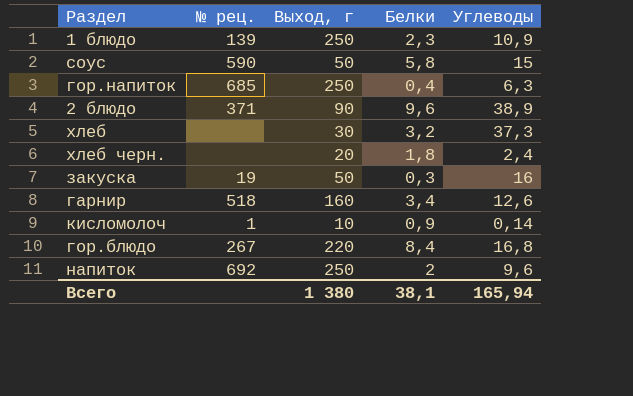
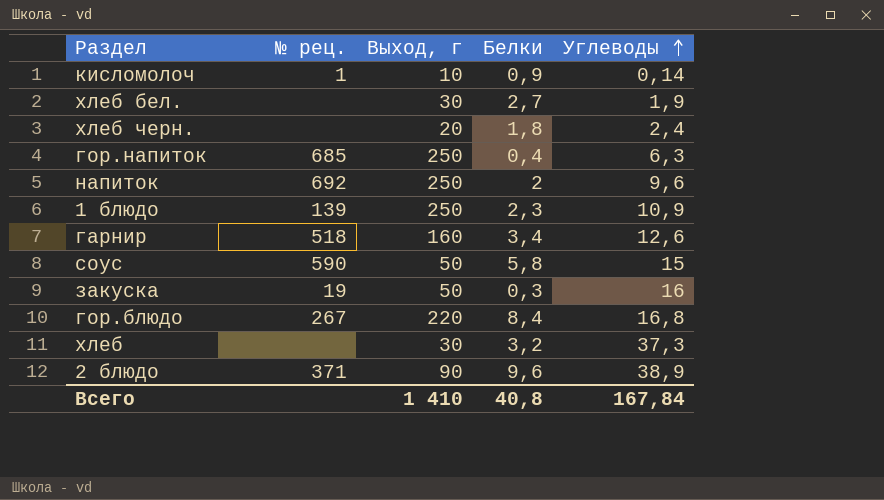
row order: none -> Углеводы ascending
row хлеб бел.: none -> none | 30 | 2,7 | 1,9
Всего | Выход, г: 1 380 -> 1 410
Всего | Белки: 38,1 -> 40,8
Всего | Углеводы: 165,94 -> 167,84

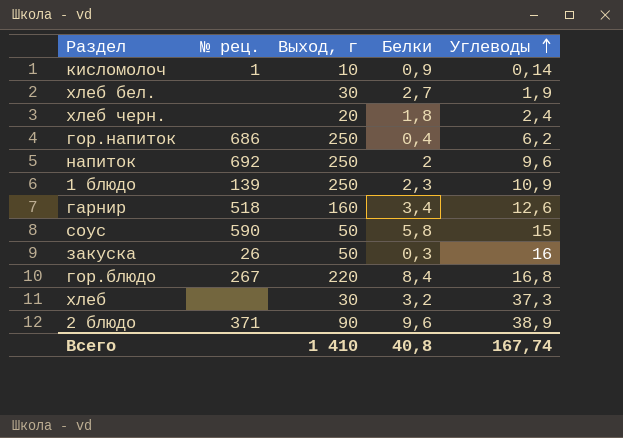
гор.напиток | № рец.: 685 -> 686
гор.напиток | Углеводы: 6,3 -> 6,2
закуска | № рец.: 19 -> 26
Всего | Углеводы: 167,84 -> 167,74

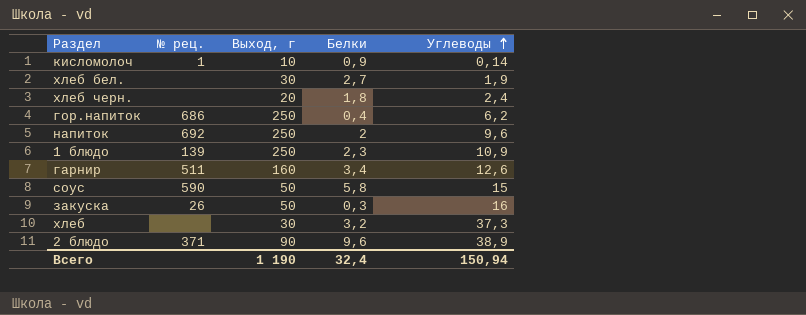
row гор.блюдо: 267 | 220 | 8,4 | 16,8 -> none
гарнир | № рец.: 518 -> 511
Всего | Выход, г: 1 410 -> 1 190
Всего | Белки: 40,8 -> 32,4
Всего | Углеводы: 167,74 -> 150,94

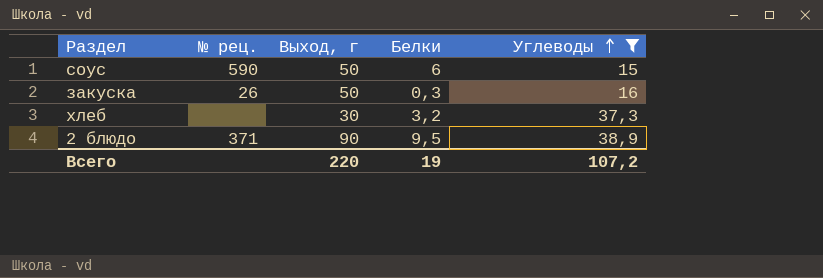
filter: none -> Углеводы >= 15
соус | Белки: 5,8 -> 6
2 блюдо | Белки: 9,6 -> 9,5
Всего | Выход, г: 1 190 -> 220
Всего | Белки: 32,4 -> 19
Всего | Углеводы: 150,94 -> 107,2

